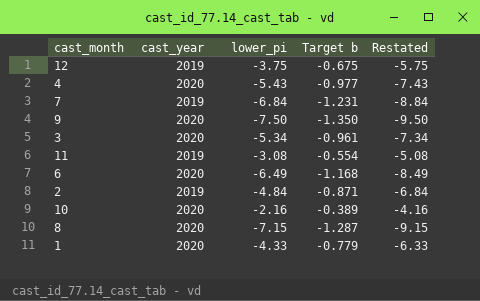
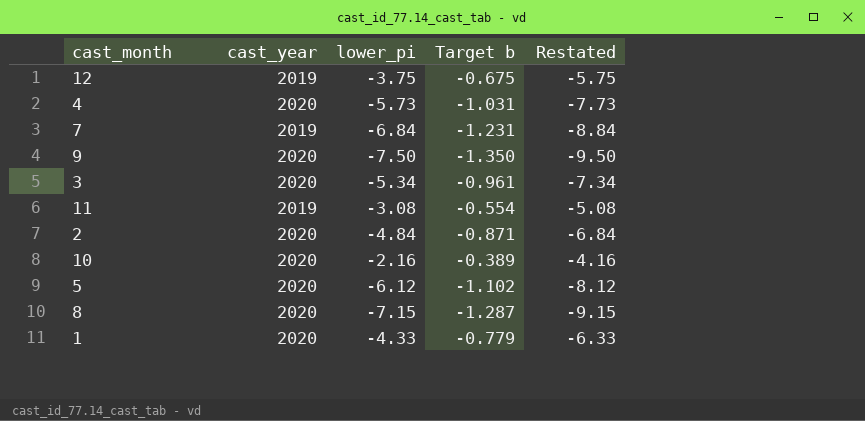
row 6: 2020 | -6.49 | -1.168 | -8.49 -> none
4 | lower_pi: -5.43 -> -5.73
4 | Target b: -0.977 -> -1.031
4 | Restated: -7.43 -> -7.73
2 | cast_year: 2019 -> 2020
row 5: none -> 2020 | -6.12 | -1.102 | -8.12

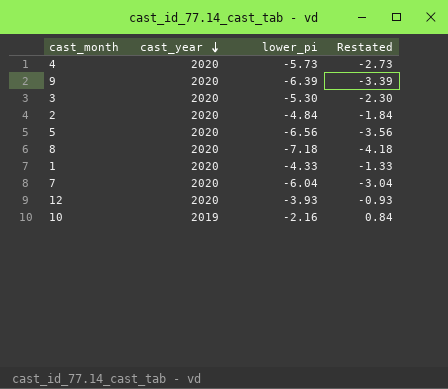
row order: none -> cast_year descending
column Target b | formula: [lower_pi] * 0.18 -> none
column Restated | formula: [lower_pi] - 2 -> [lower_pi] + 3
row 11: 2019 | -3.08 | -0.554 | -5.08 -> none
9 | lower_pi: -7.50 -> -6.39
3 | lower_pi: -5.34 -> -5.30
5 | lower_pi: -6.12 -> -6.56
8 | lower_pi: -7.15 -> -7.18
7 | cast_year: 2019 -> 2020
7 | lower_pi: -6.84 -> -6.04
12 | cast_year: 2019 -> 2020
12 | lower_pi: -3.75 -> -3.93
10 | cast_year: 2020 -> 2019

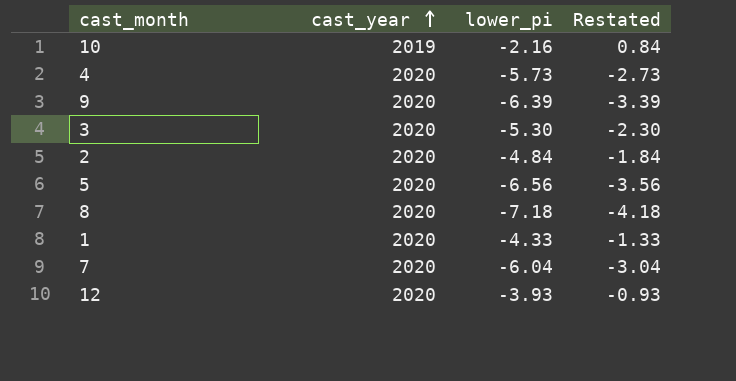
row order: cast_year descending -> cast_year ascending

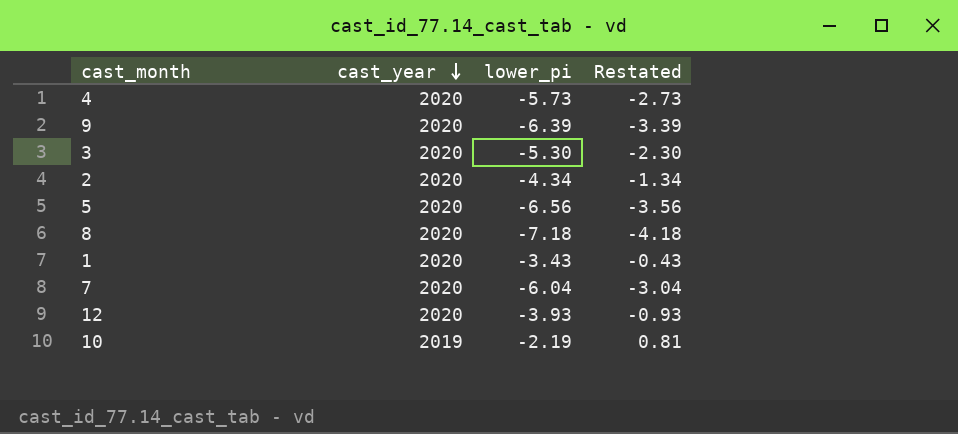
row order: cast_year ascending -> cast_year descending
2 | lower_pi: -4.84 -> -4.34
2 | Restated: -1.84 -> -1.34
1 | lower_pi: -4.33 -> -3.43
1 | Restated: -1.33 -> -0.43
10 | lower_pi: -2.16 -> -2.19
10 | Restated: 0.84 -> 0.81

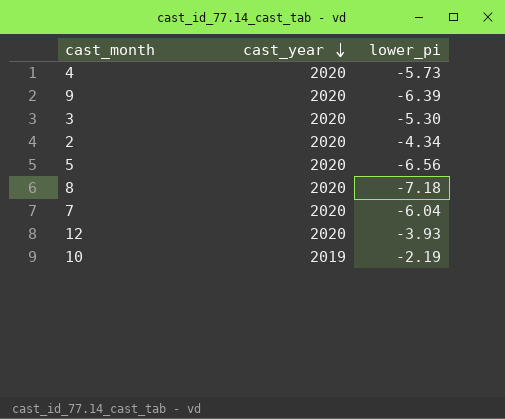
column Restated | formula: [lower_pi] + 3 -> none
row 1: 2020 | -3.43 | -0.43 -> none

